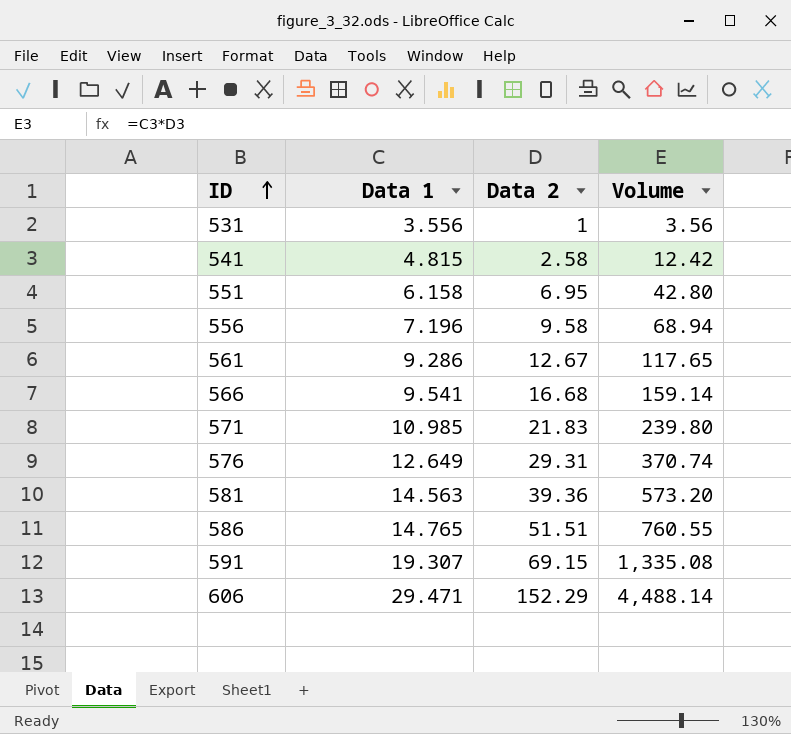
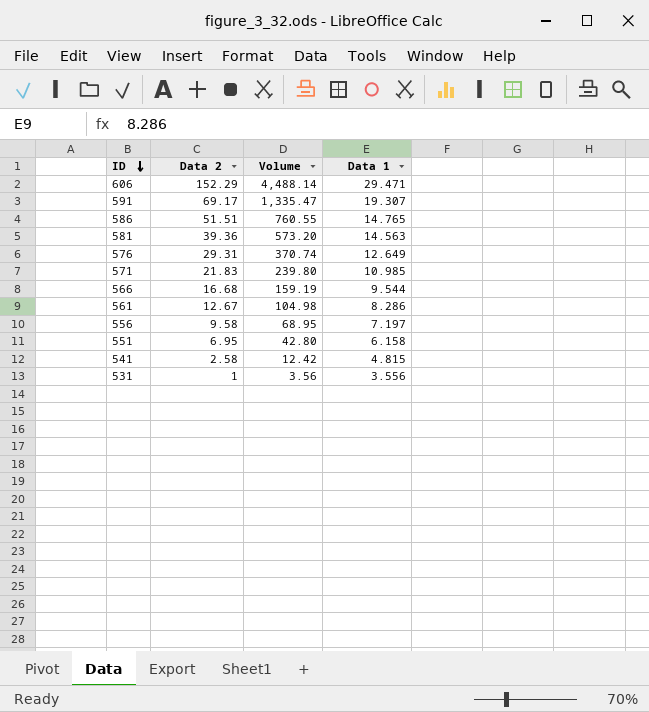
row order: ID ascending -> ID descending
column Data 1 | position: 2 -> 4
591 | Data 2: 69.15 -> 69.17
591 | Volume: 1,335.08 -> 1,335.47
566 | Volume: 159.14 -> 159.19
566 | Data 1: 9.541 -> 9.544
561 | Volume: 117.65 -> 104.98
561 | Data 1: 9.286 -> 8.286
556 | Volume: 68.94 -> 68.95
556 | Data 1: 7.196 -> 7.197

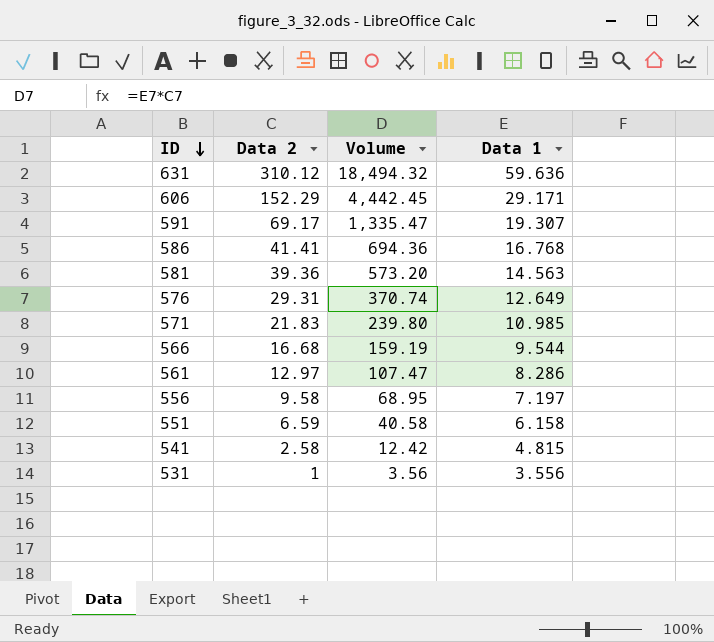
row 631: none -> 310.12 | 18,494.32 | 59.636
606 | Volume: 4,488.14 -> 4,442.45
606 | Data 1: 29.471 -> 29.171
586 | Data 2: 51.51 -> 41.41
586 | Volume: 760.55 -> 694.36
586 | Data 1: 14.765 -> 16.768
561 | Data 2: 12.67 -> 12.97
561 | Volume: 104.98 -> 107.47
551 | Data 2: 6.95 -> 6.59
551 | Volume: 42.80 -> 40.58

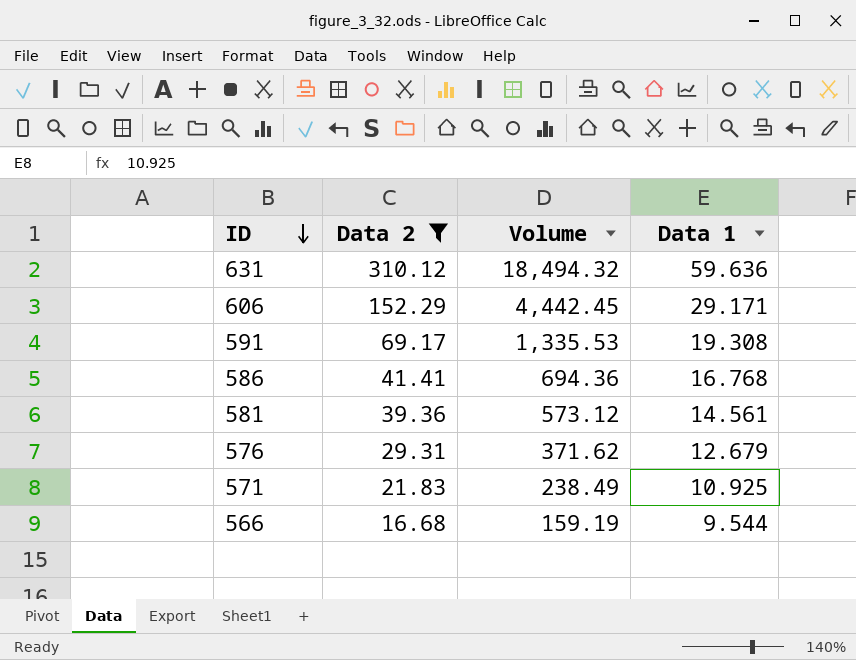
filter: none -> Data 2 >= 16.68
591 | Volume: 1,335.47 -> 1,335.53
591 | Data 1: 19.307 -> 19.308
581 | Volume: 573.20 -> 573.12
581 | Data 1: 14.563 -> 14.561
576 | Volume: 370.74 -> 371.62
576 | Data 1: 12.649 -> 12.679
571 | Volume: 239.80 -> 238.49
571 | Data 1: 10.985 -> 10.925

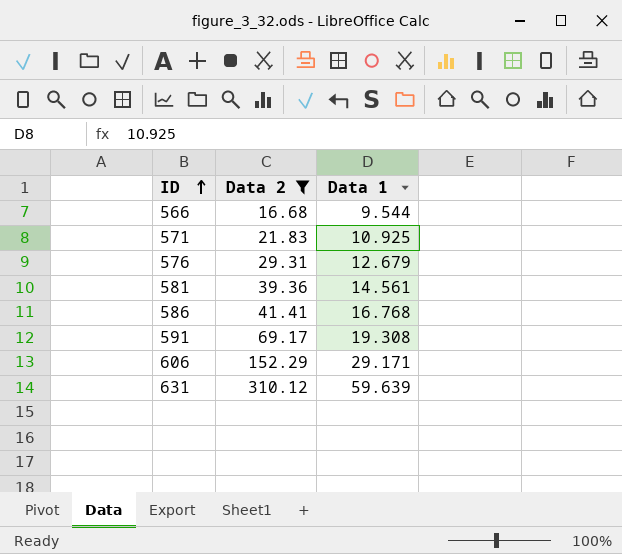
row order: ID descending -> ID ascending
column Volume | formula: [Data 2] * [Data 1] -> none
631 | Data 1: 59.636 -> 59.639

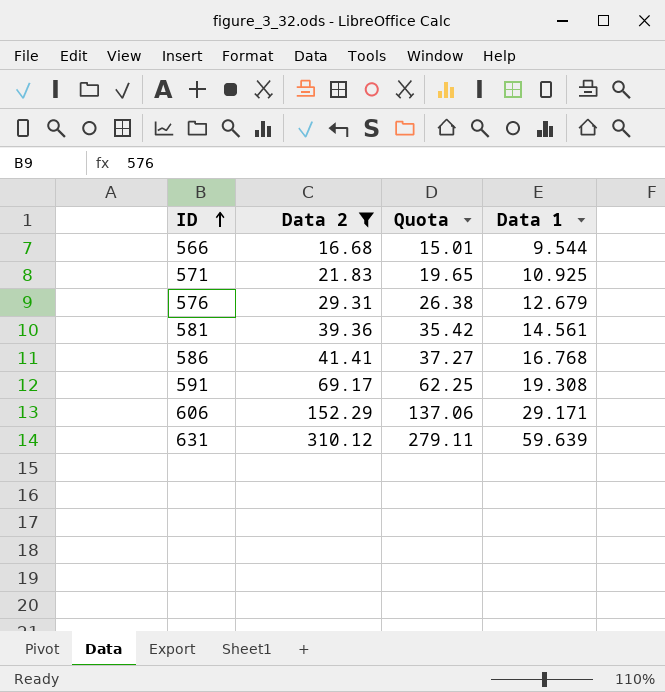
column Quota | formula: none -> [Data 2] * 0.9

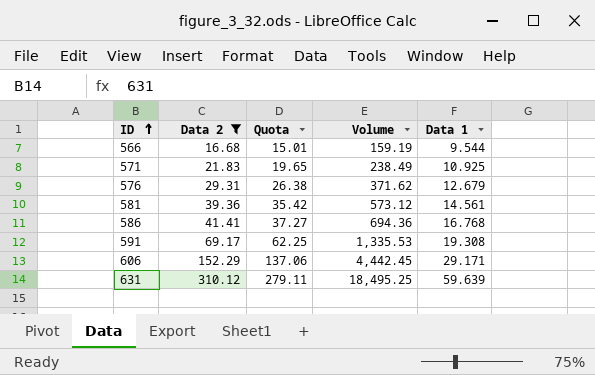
column Volume | formula: none -> [Data 2] * [Data 1]

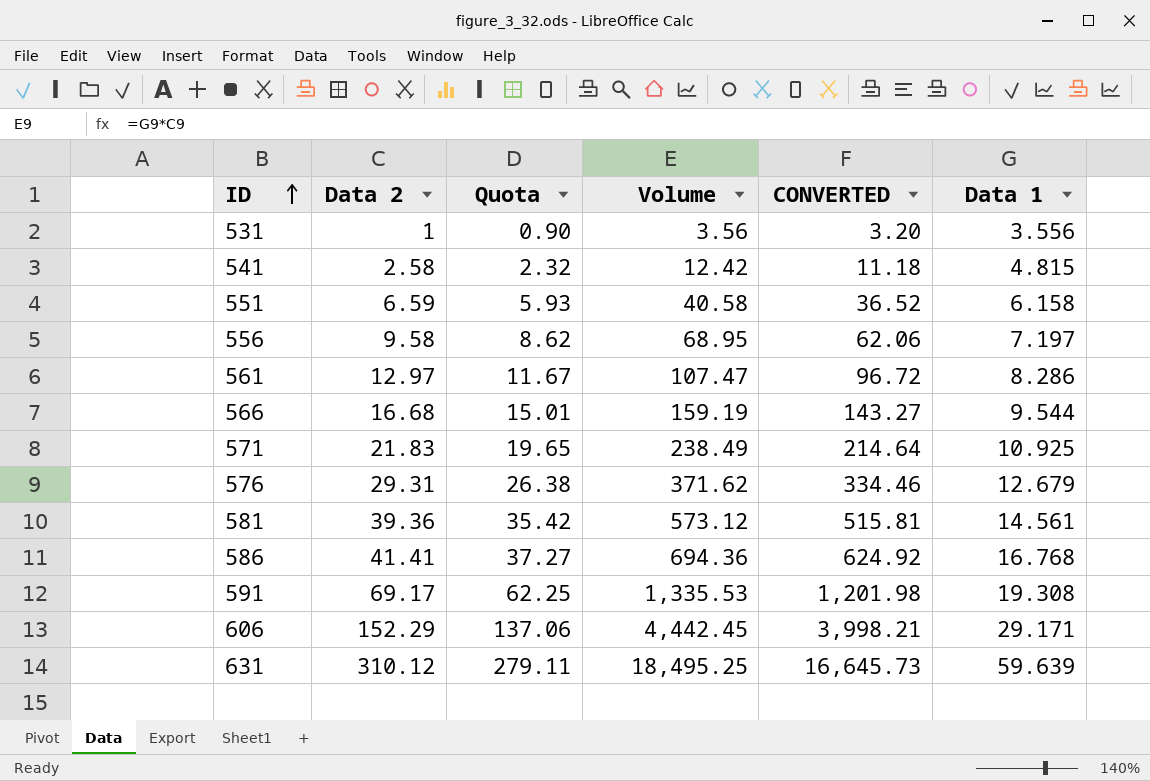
filter: Data 2 >= 16.68 -> none
column CONVERTED | formula: none -> [Volume] * 0.9

